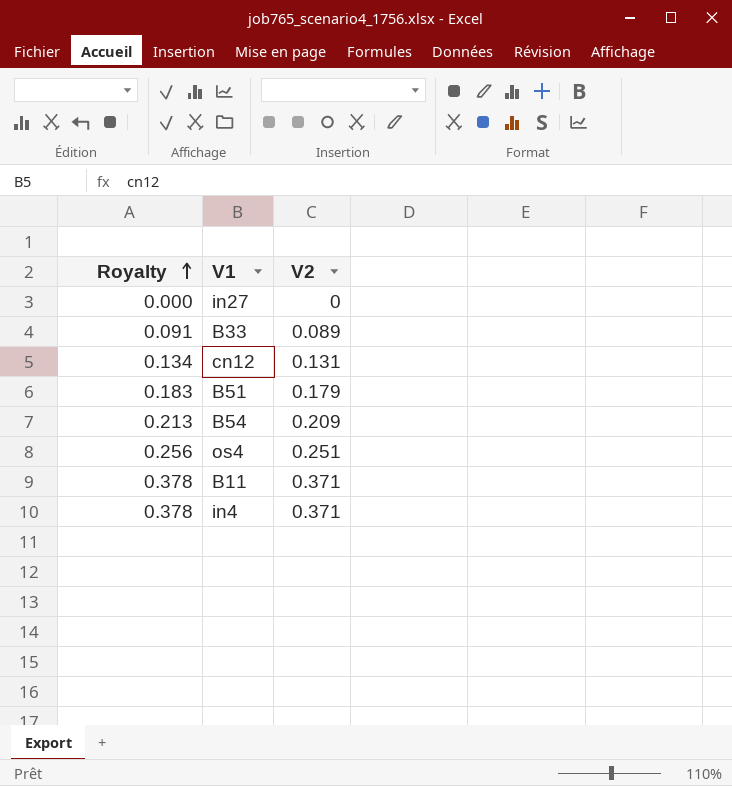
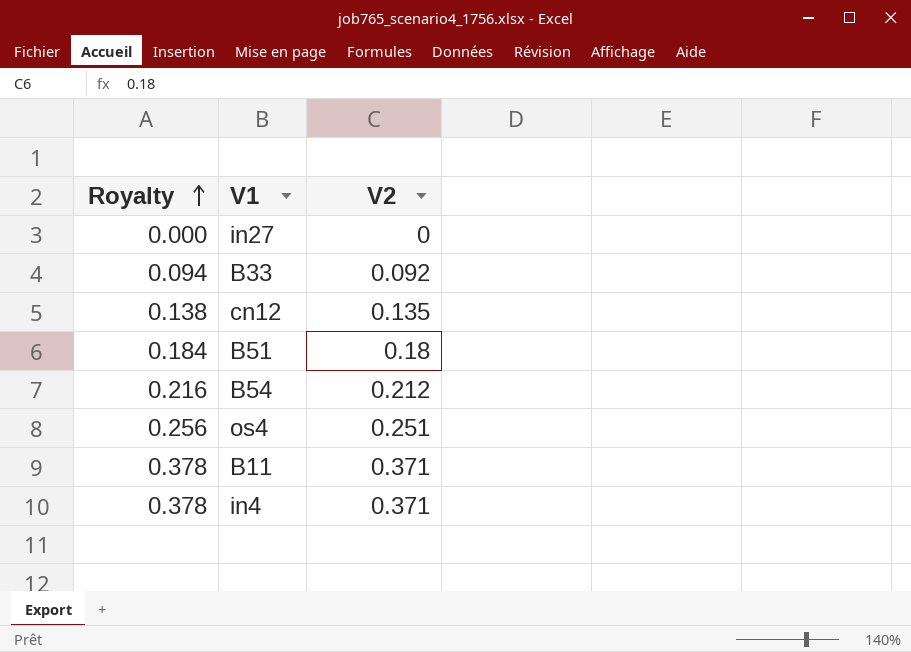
B33 | Royalty: 0.091 -> 0.094
B33 | V2: 0.089 -> 0.092
cn12 | Royalty: 0.134 -> 0.138
cn12 | V2: 0.131 -> 0.135
B51 | Royalty: 0.183 -> 0.184
B51 | V2: 0.179 -> 0.18
B54 | Royalty: 0.213 -> 0.216
B54 | V2: 0.209 -> 0.212

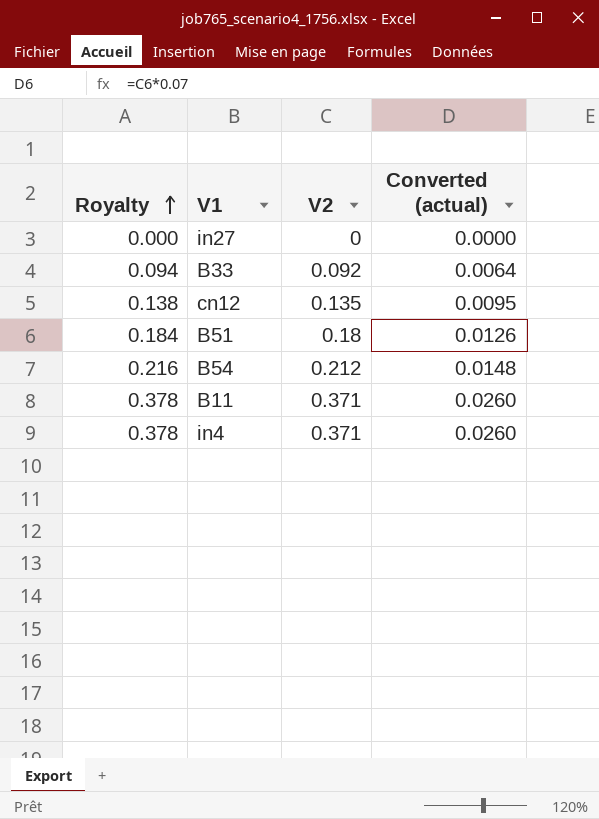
column Converted (actual) | formula: none -> [V2] * 0.07
row os4: 0.256 | 0.251 -> none

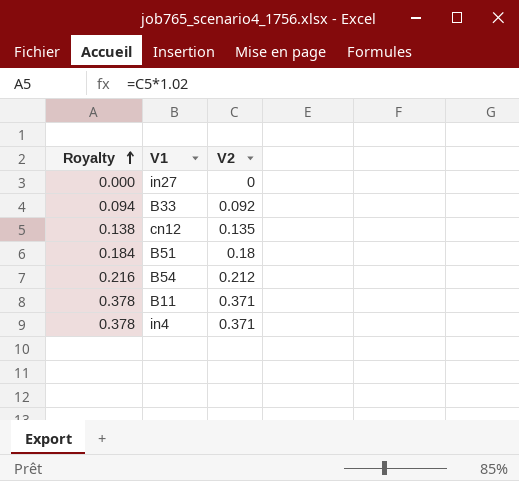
column Converted (actual) | formula: [V2] * 0.07 -> none

